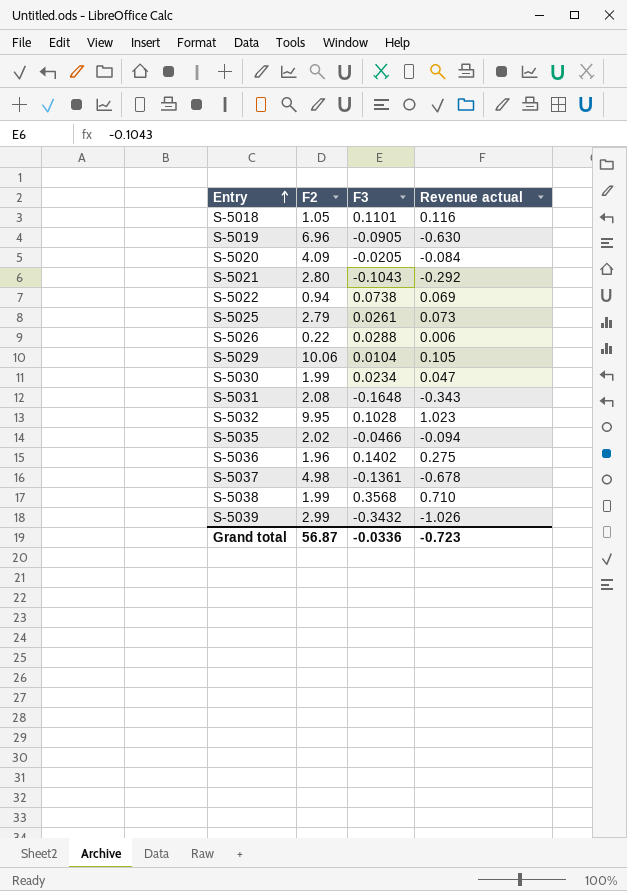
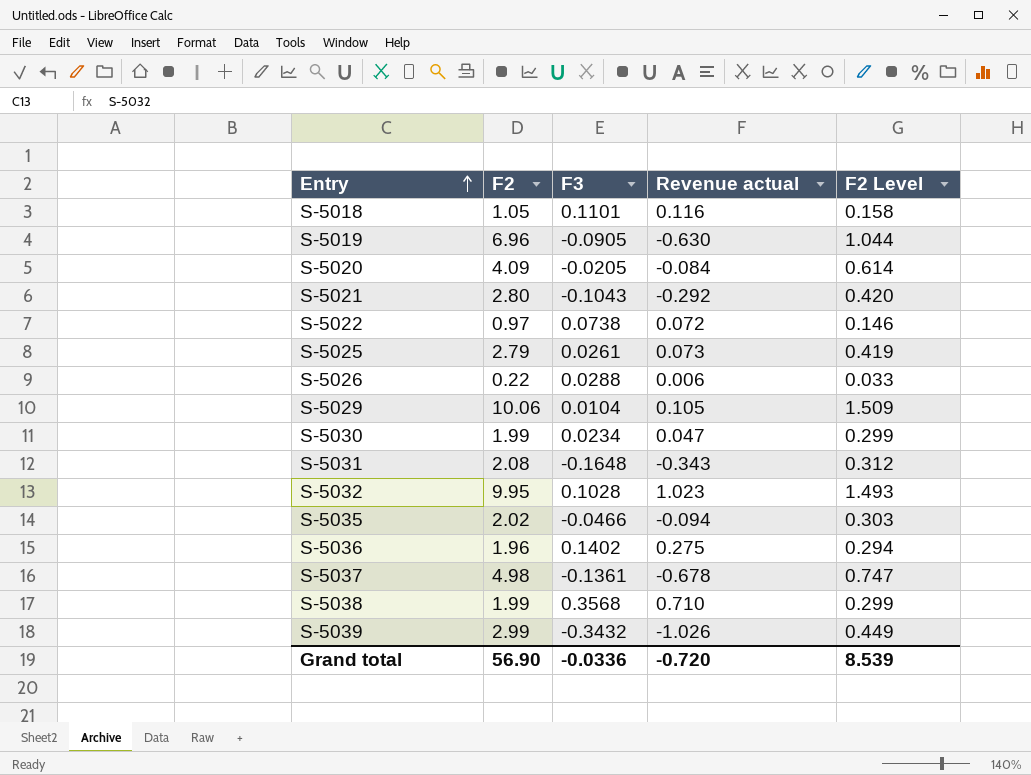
column F2 Level | formula: none -> [F2] * 0.15
S-5022 | F2: 0.94 -> 0.97
S-5022 | Revenue actual: 0.069 -> 0.072
Grand total | F2: 56.87 -> 56.90
Grand total | Revenue actual: -0.723 -> -0.720

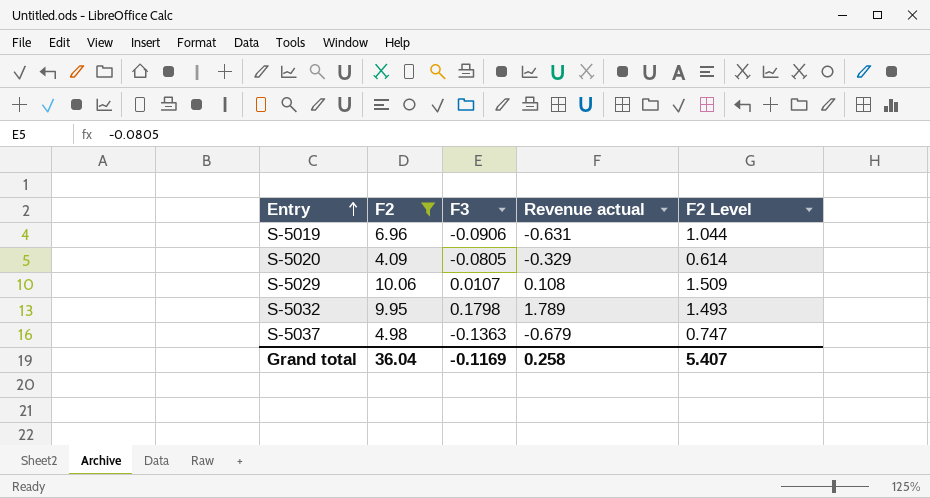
filter: none -> F2 >= 4.09
S-5019 | F3: -0.0905 -> -0.0906
S-5019 | Revenue actual: -0.630 -> -0.631
S-5020 | F3: -0.0205 -> -0.0805
S-5020 | Revenue actual: -0.084 -> -0.329
S-5029 | F3: 0.0104 -> 0.0107
S-5029 | Revenue actual: 0.105 -> 0.108
S-5032 | F3: 0.1028 -> 0.1798
S-5032 | Revenue actual: 1.023 -> 1.789
S-5037 | F3: -0.1361 -> -0.1363
S-5037 | Revenue actual: -0.678 -> -0.679
Grand total | F2: 56.90 -> 36.04
Grand total | F3: -0.0336 -> -0.1169
Grand total | Revenue actual: -0.720 -> 0.258
Grand total | F2 Level: 8.539 -> 5.407

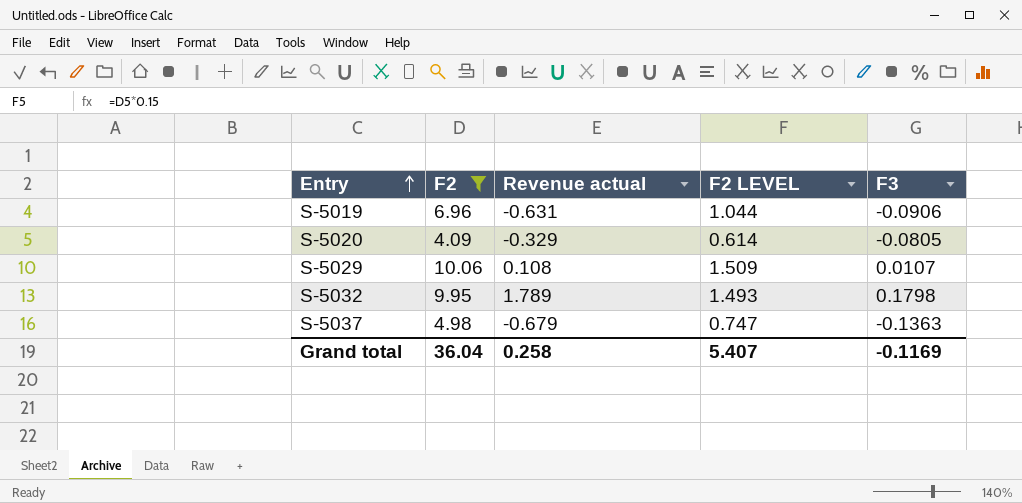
column name: F2 Level -> F2 LEVEL
column F3 | position: 3 -> 5

